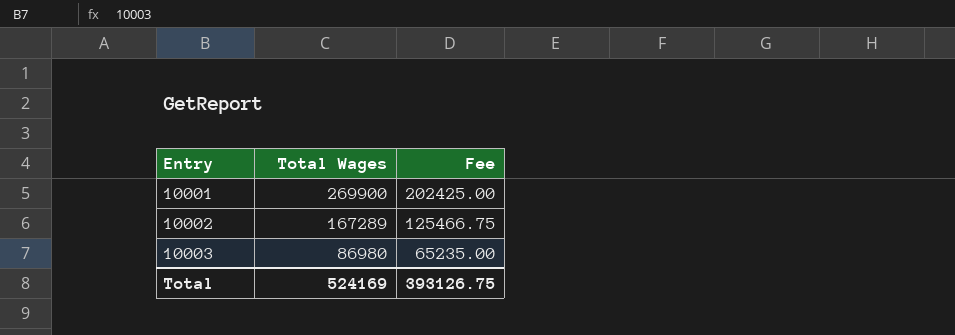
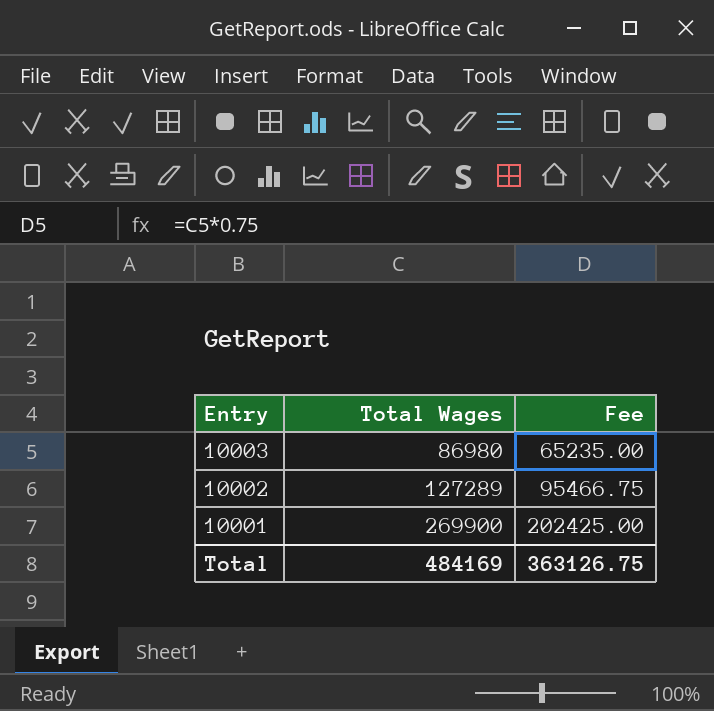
row order: Entry ascending -> Entry descending
10002 | Total Wages: 167289 -> 127289
10002 | Fee: 125466.75 -> 95466.75
Total | Total Wages: 524169 -> 484169
Total | Fee: 393126.75 -> 363126.75

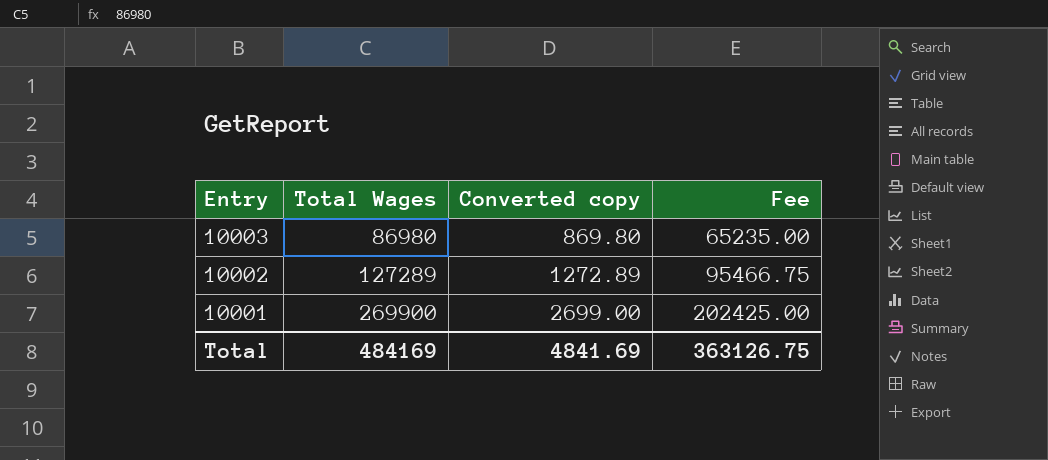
column Converted copy | formula: none -> [Total Wages] * 0.01

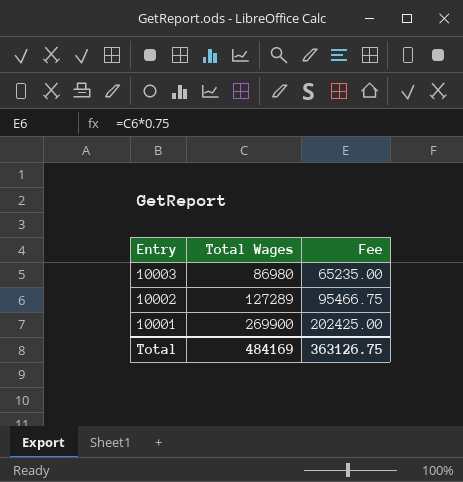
column Converted copy | formula: [Total Wages] * 0.01 -> none

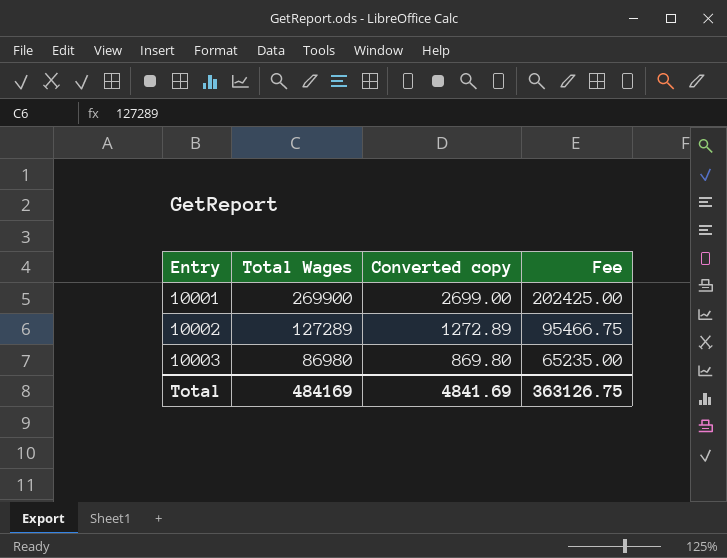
row order: Entry descending -> Entry ascending
column Converted copy | formula: none -> [Total Wages] * 0.01

